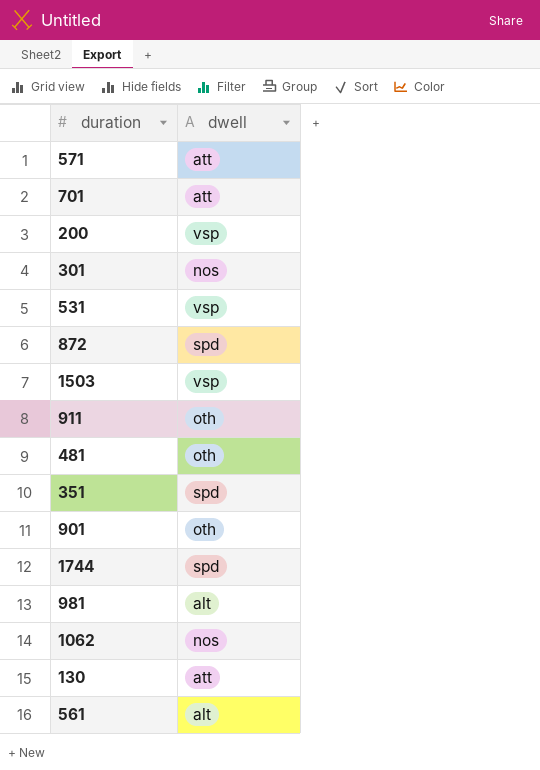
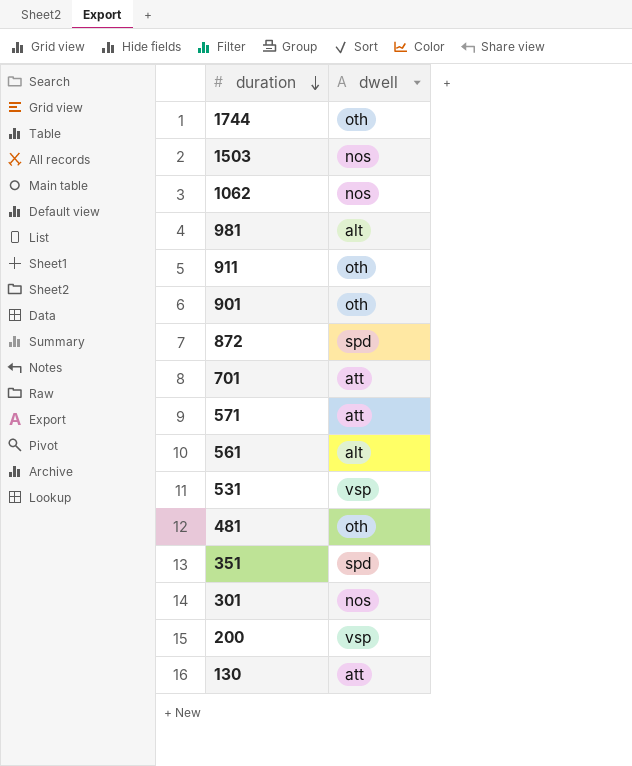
row order: none -> duration descending
1744 | dwell: spd -> oth
1503 | dwell: vsp -> nos

